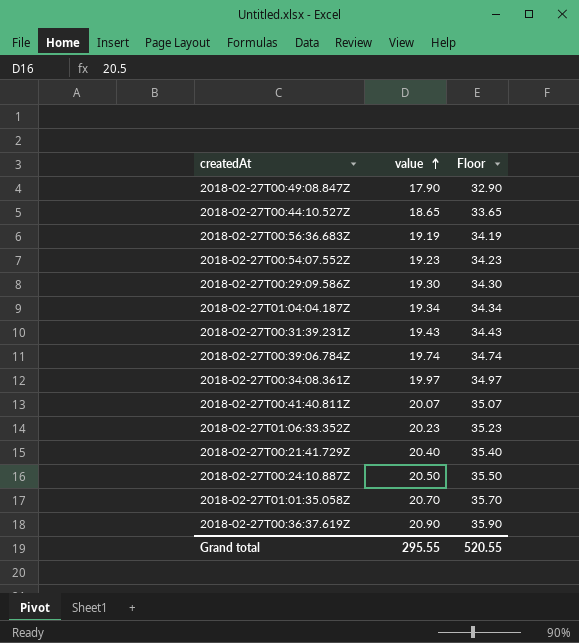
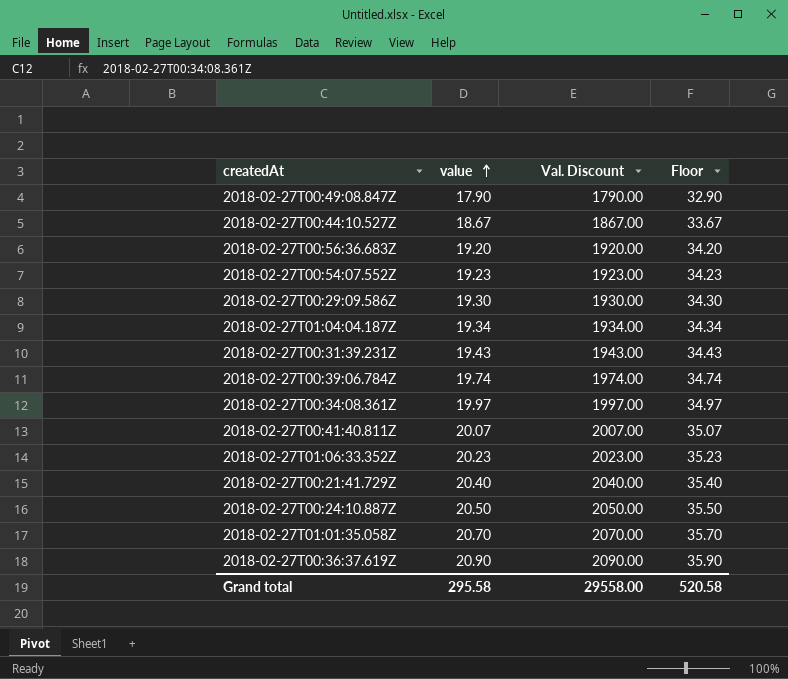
column Val. Discount | formula: none -> [value] * 100
2018-02-27T00:44:10.527Z | value: 18.65 -> 18.67
2018-02-27T00:44:10.527Z | Floor: 33.65 -> 33.67
2018-02-27T00:56:36.683Z | value: 19.19 -> 19.20
2018-02-27T00:56:36.683Z | Floor: 34.19 -> 34.20
Grand total | value: 295.55 -> 295.58
Grand total | Floor: 520.55 -> 520.58

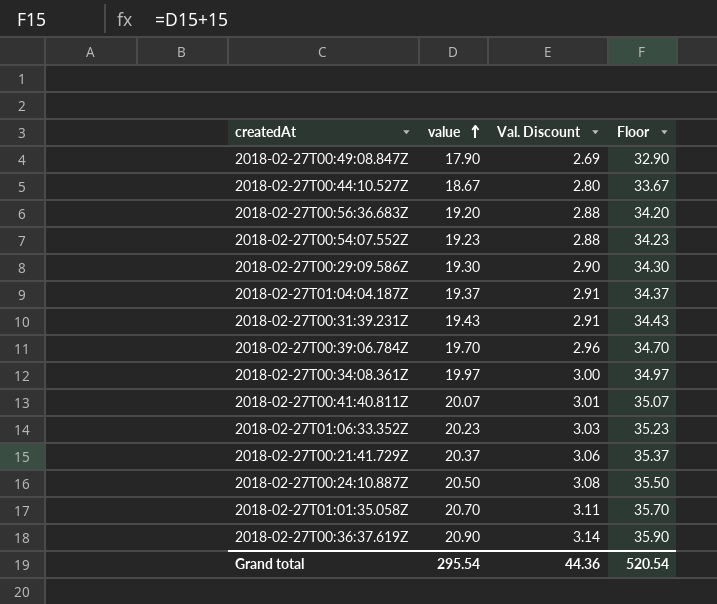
column Val. Discount | formula: [value] * 100 -> [value] * 0.15
2018-02-27T01:04:04.187Z | value: 19.34 -> 19.37
2018-02-27T01:04:04.187Z | Floor: 34.34 -> 34.37
2018-02-27T00:39:06.784Z | value: 19.74 -> 19.70
2018-02-27T00:39:06.784Z | Floor: 34.74 -> 34.70
2018-02-27T00:21:41.729Z | value: 20.40 -> 20.37
2018-02-27T00:21:41.729Z | Floor: 35.40 -> 35.37
Grand total | value: 295.58 -> 295.54
Grand total | Val. Discount: 29558.00 -> 44.36
Grand total | Floor: 520.58 -> 520.54

